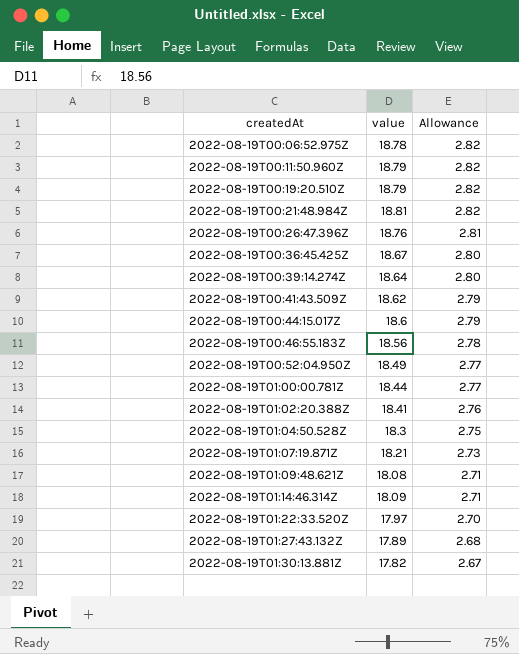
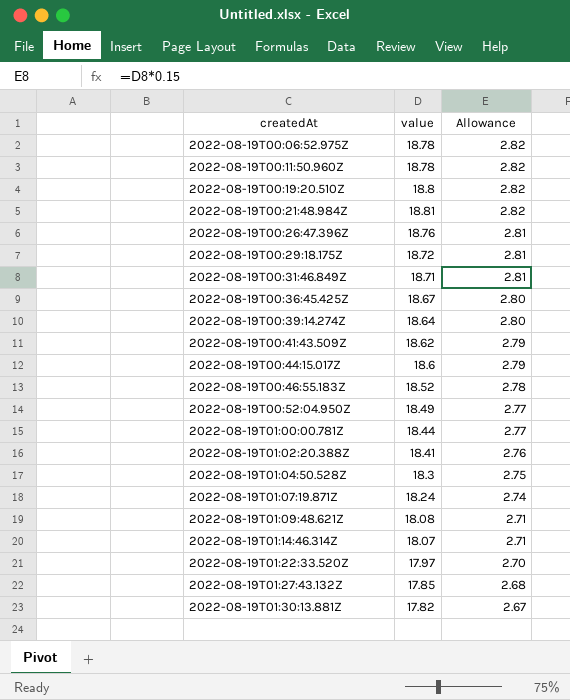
2022-08-19T00:11:50.960Z | value: 18.79 -> 18.78
2022-08-19T00:19:20.510Z | value: 18.79 -> 18.8
row 2022-08-19T00:29:18.175Z: none -> 18.72 | 2.81
row 2022-08-19T00:31:46.849Z: none -> 18.71 | 2.81
2022-08-19T00:46:55.183Z | value: 18.56 -> 18.52
2022-08-19T01:07:19.871Z | value: 18.21 -> 18.24
2022-08-19T01:07:19.871Z | Allowance: 2.73 -> 2.74
2022-08-19T01:14:46.314Z | value: 18.09 -> 18.07
2022-08-19T01:27:43.132Z | value: 17.89 -> 17.85

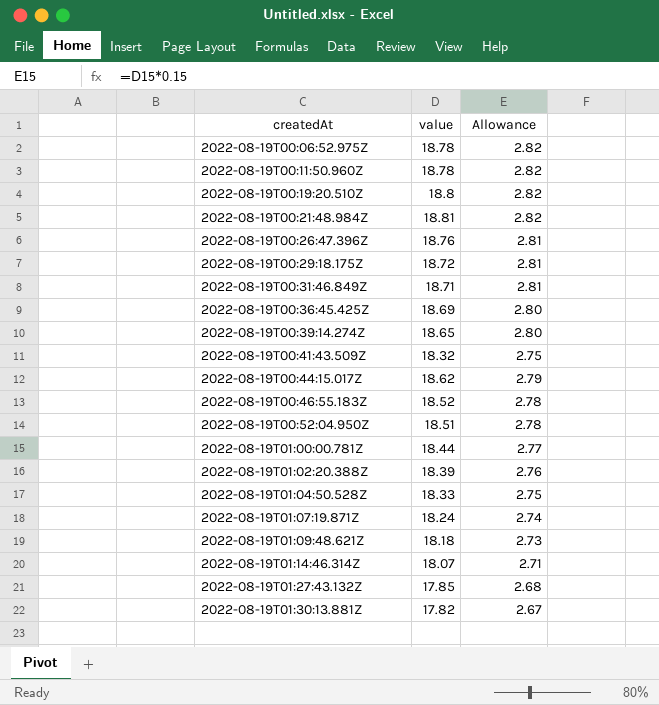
row 2022-08-19T01:22:33.520Z: 17.97 | 2.70 -> none
2022-08-19T00:36:45.425Z | value: 18.67 -> 18.69
2022-08-19T00:39:14.274Z | value: 18.64 -> 18.65
2022-08-19T00:41:43.509Z | value: 18.62 -> 18.32
2022-08-19T00:41:43.509Z | Allowance: 2.79 -> 2.75
2022-08-19T00:44:15.017Z | value: 18.6 -> 18.62
2022-08-19T00:52:04.950Z | value: 18.49 -> 18.51
2022-08-19T00:52:04.950Z | Allowance: 2.77 -> 2.78
2022-08-19T01:02:20.388Z | value: 18.41 -> 18.39
2022-08-19T01:04:50.528Z | value: 18.3 -> 18.33
2022-08-19T01:09:48.621Z | value: 18.08 -> 18.18
2022-08-19T01:09:48.621Z | Allowance: 2.71 -> 2.73

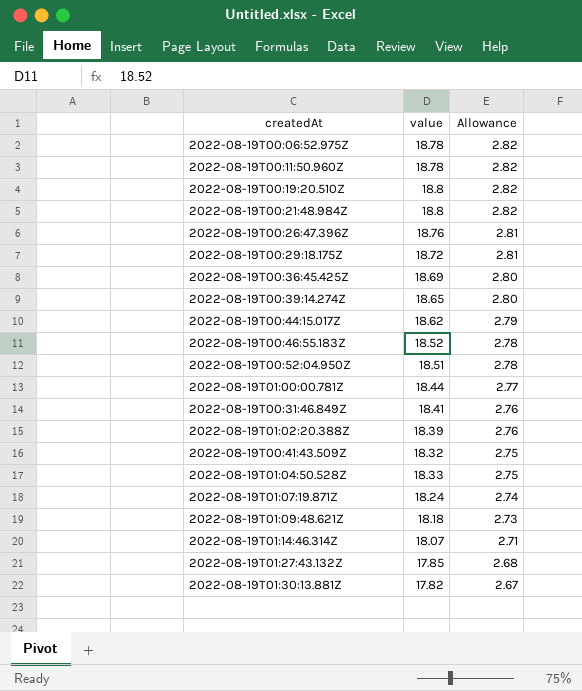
row order: createdAt ascending -> Allowance descending
2022-08-19T00:21:48.984Z | value: 18.81 -> 18.8
2022-08-19T00:31:46.849Z | value: 18.71 -> 18.41
2022-08-19T00:31:46.849Z | Allowance: 2.81 -> 2.76

